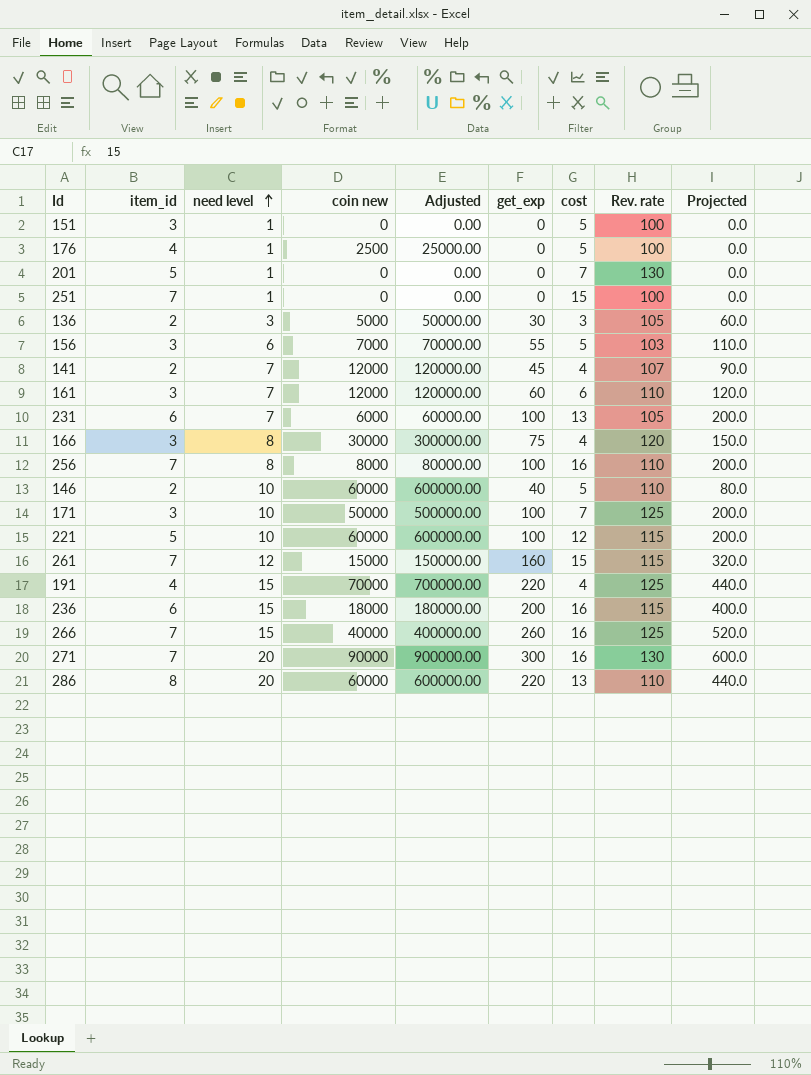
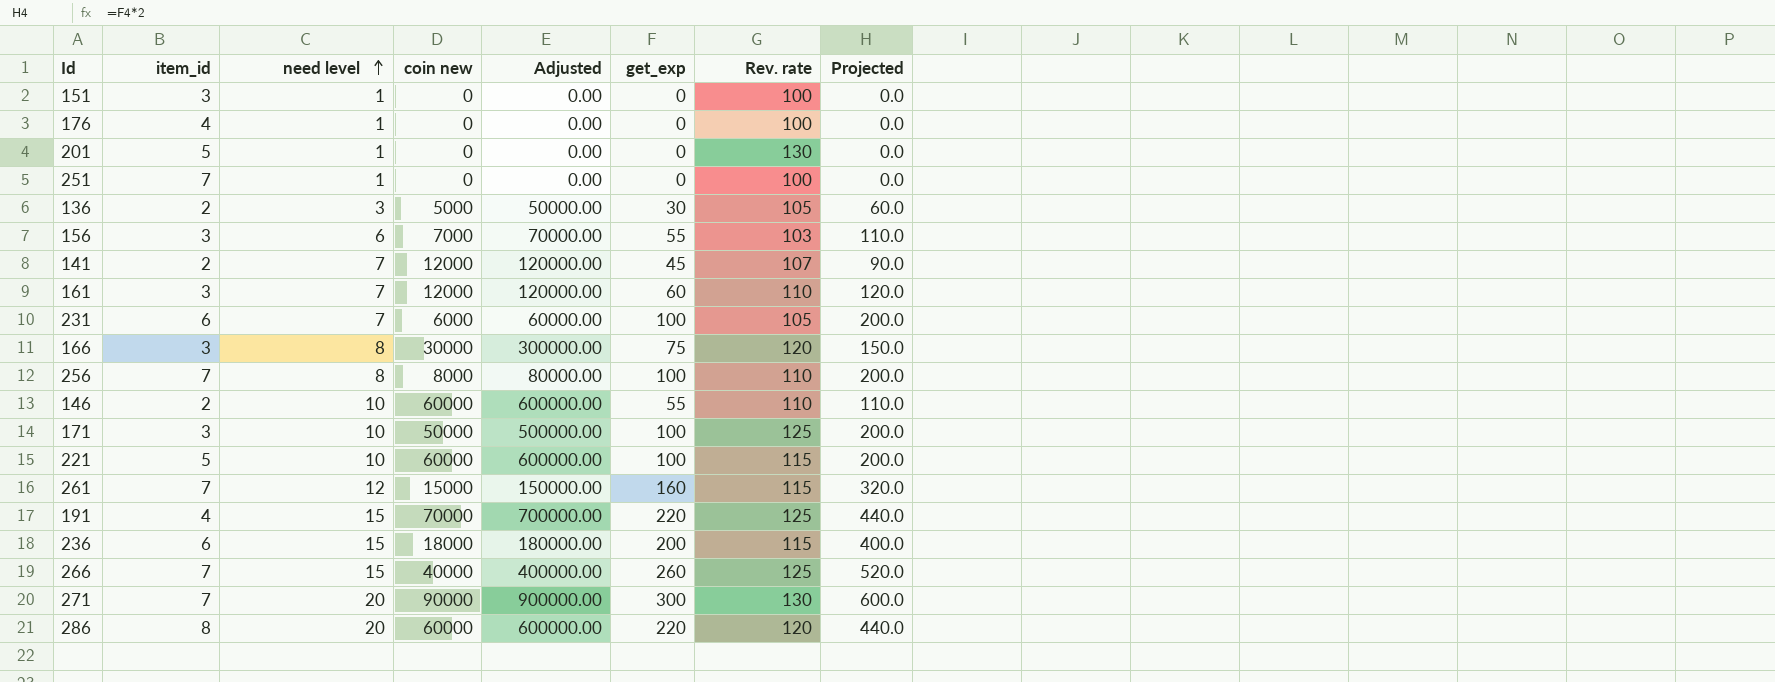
column cost | position: 7 -> none
176 | coin new: 2500 -> 0
176 | Adjusted: 25000.00 -> 0.00
146 | get_exp: 40 -> 55
146 | Projected: 80.0 -> 110.0
286 | Rev. rate: 110 -> 120

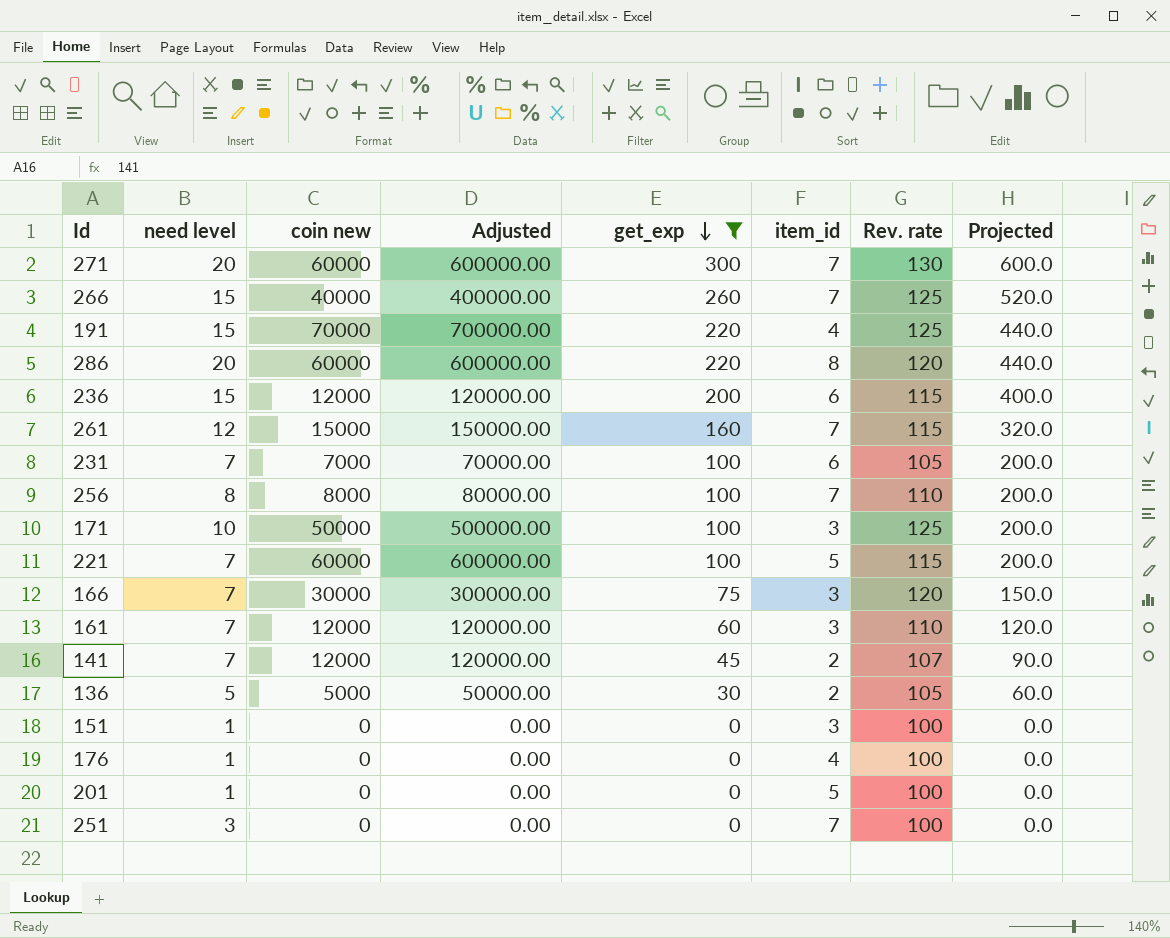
filter: none -> get_exp != 55
row order: need level ascending -> get_exp descending
column item_id | position: 2 -> 6
271 | coin new: 90000 -> 60000
271 | Adjusted: 900000.00 -> 600000.00
236 | coin new: 18000 -> 12000
236 | Adjusted: 180000.00 -> 120000.00
231 | coin new: 6000 -> 7000
231 | Adjusted: 60000.00 -> 70000.00
221 | need level: 10 -> 7
166 | need level: 8 -> 7
136 | need level: 3 -> 5
201 | Rev. rate: 130 -> 100
251 | need level: 1 -> 3

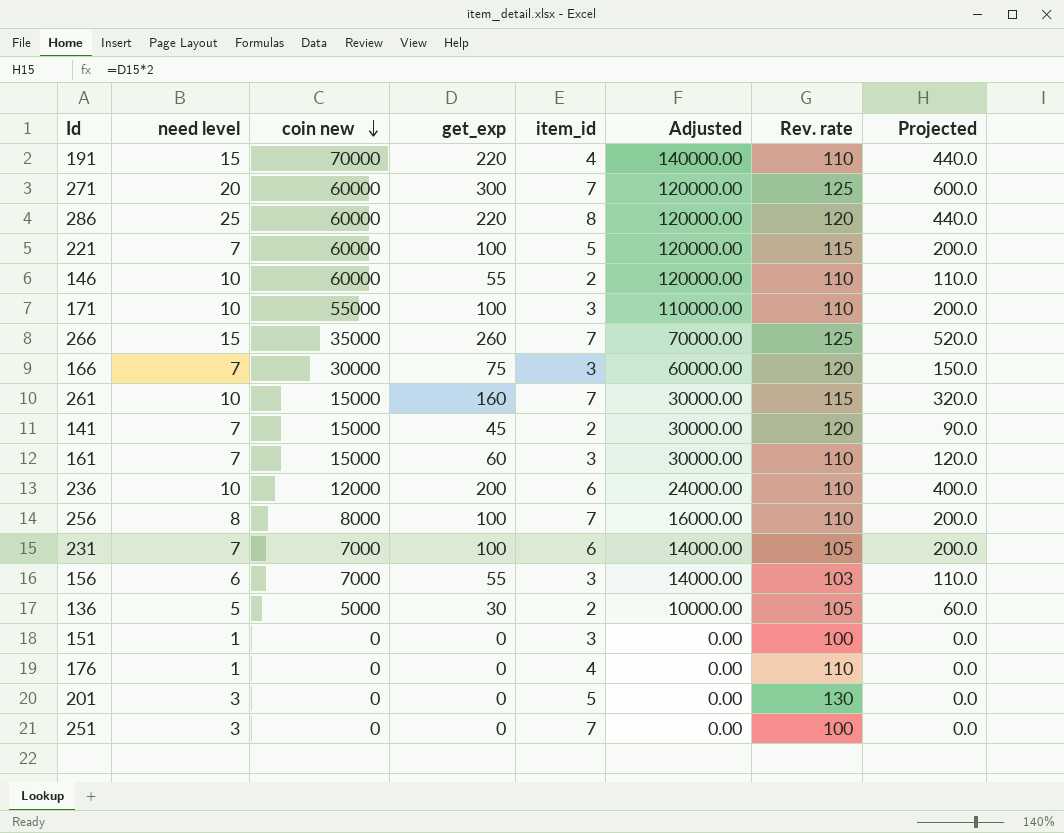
filter: get_exp != 55 -> none
row order: get_exp descending -> coin new descending
column Adjusted | formula: [coin new] * 10 -> [coin new] * 2
column Adjusted | position: 4 -> 6
191 | Rev. rate: 125 -> 110
271 | Rev. rate: 130 -> 125
286 | need level: 20 -> 25
171 | coin new: 50000 -> 55000
171 | Rev. rate: 125 -> 110
266 | coin new: 40000 -> 35000
261 | need level: 12 -> 10
141 | coin new: 12000 -> 15000
141 | Rev. rate: 107 -> 120
161 | coin new: 12000 -> 15000
236 | need level: 15 -> 10
236 | Rev. rate: 115 -> 110
176 | Rev. rate: 100 -> 110
201 | need level: 1 -> 3
201 | Rev. rate: 100 -> 130

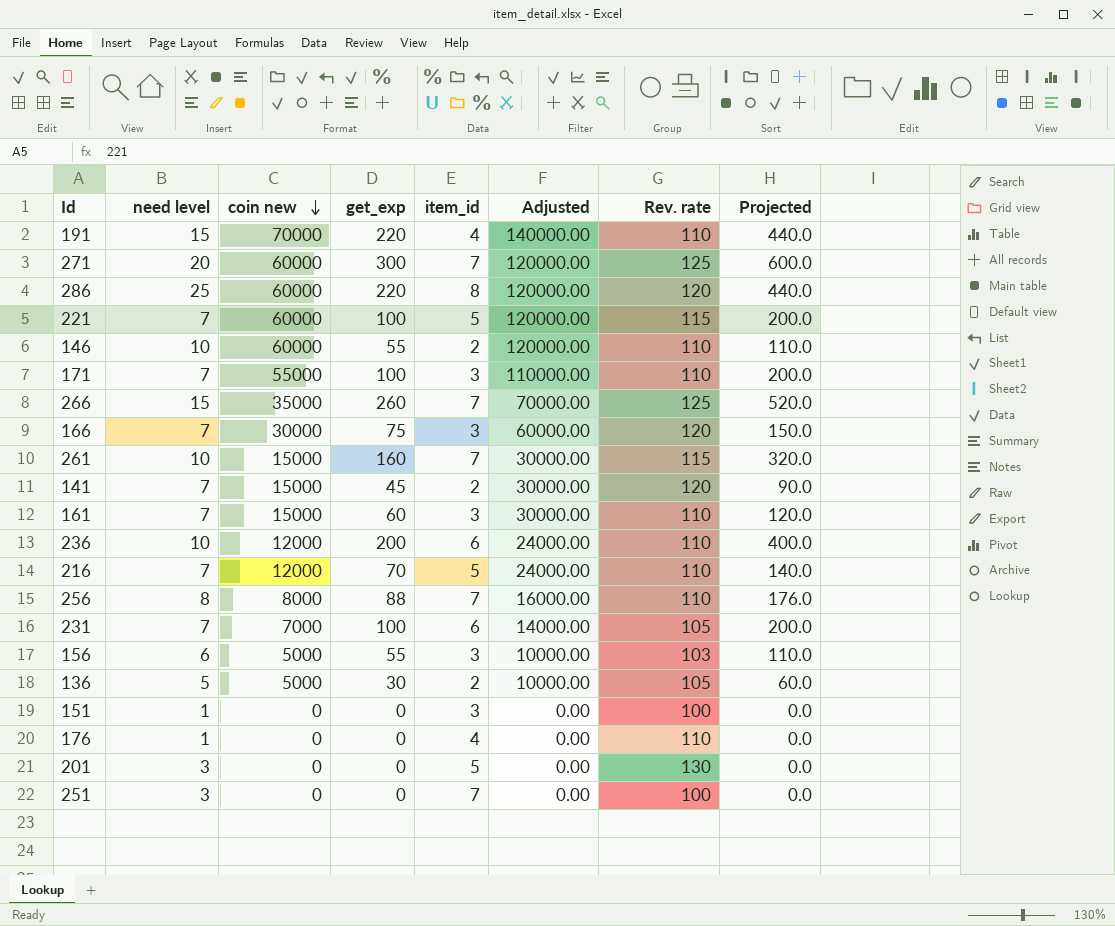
171 | need level: 10 -> 7
row 216: none -> 7 | 12000 | 70 | 5 | 24000.00 | 110 | 140.0
256 | get_exp: 100 -> 88
256 | Projected: 200.0 -> 176.0
156 | coin new: 7000 -> 5000
156 | Adjusted: 14000.00 -> 10000.00

